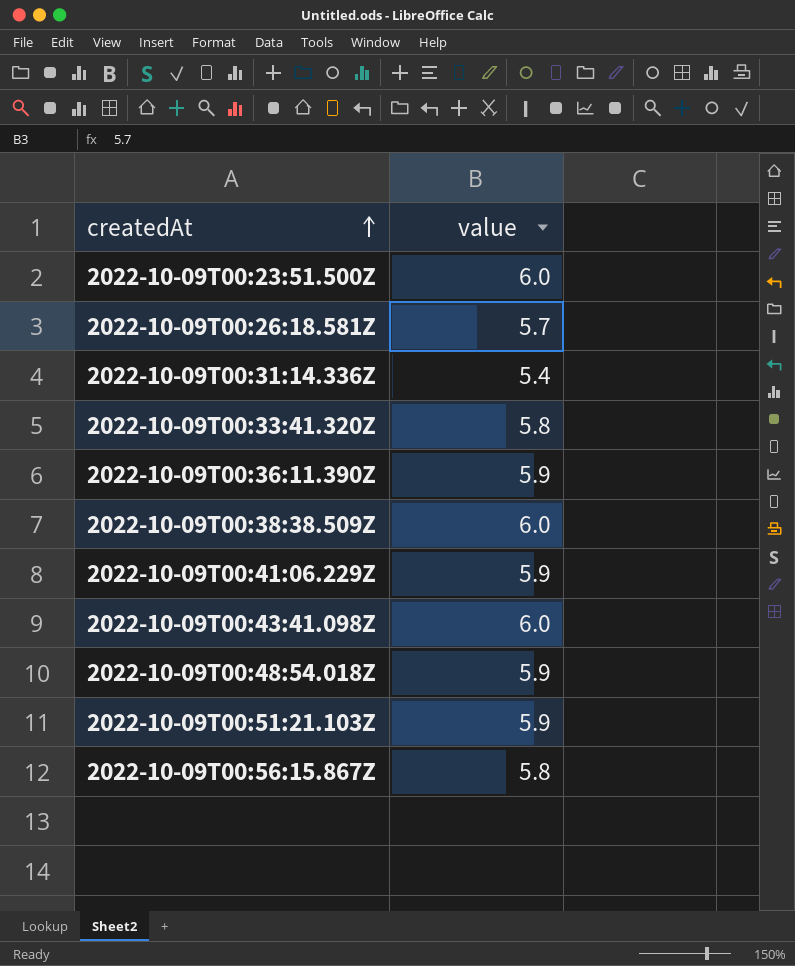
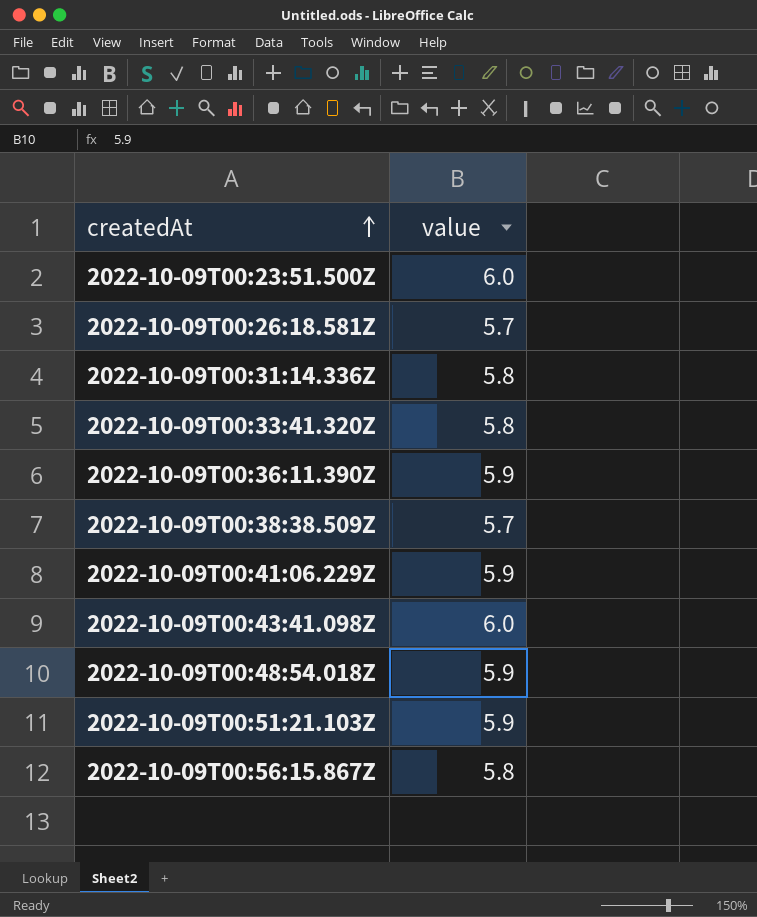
2022-10-09T00:31:14.336Z | value: 5.4 -> 5.8
2022-10-09T00:38:38.509Z | value: 6.0 -> 5.7

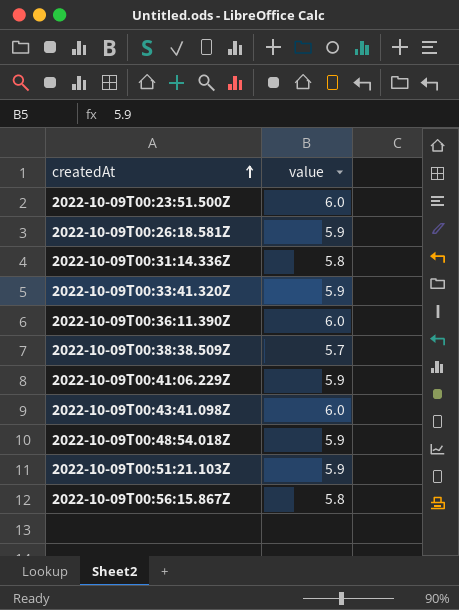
2022-10-09T00:26:18.581Z | value: 5.7 -> 5.9
2022-10-09T00:33:41.320Z | value: 5.8 -> 5.9
2022-10-09T00:36:11.390Z | value: 5.9 -> 6.0

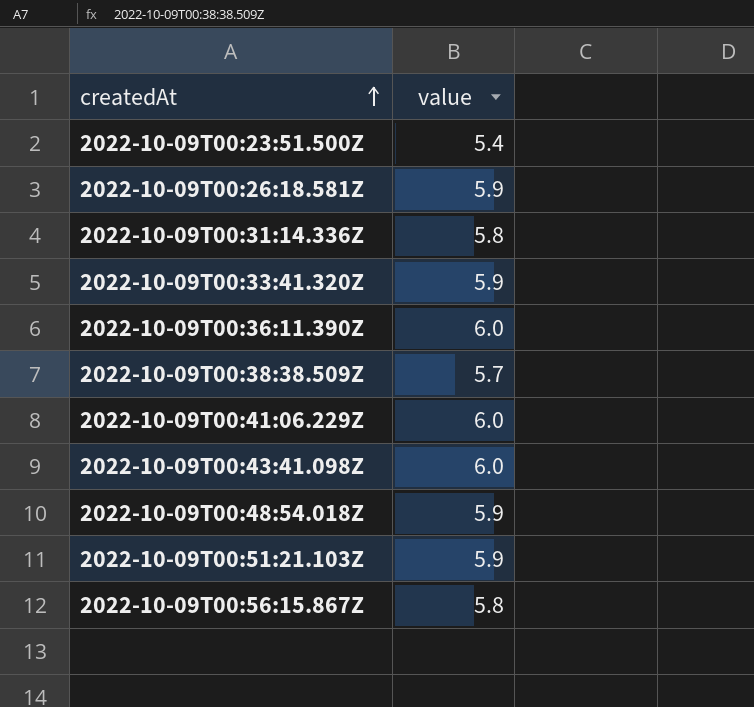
2022-10-09T00:23:51.500Z | value: 6.0 -> 5.4
2022-10-09T00:41:06.229Z | value: 5.9 -> 6.0

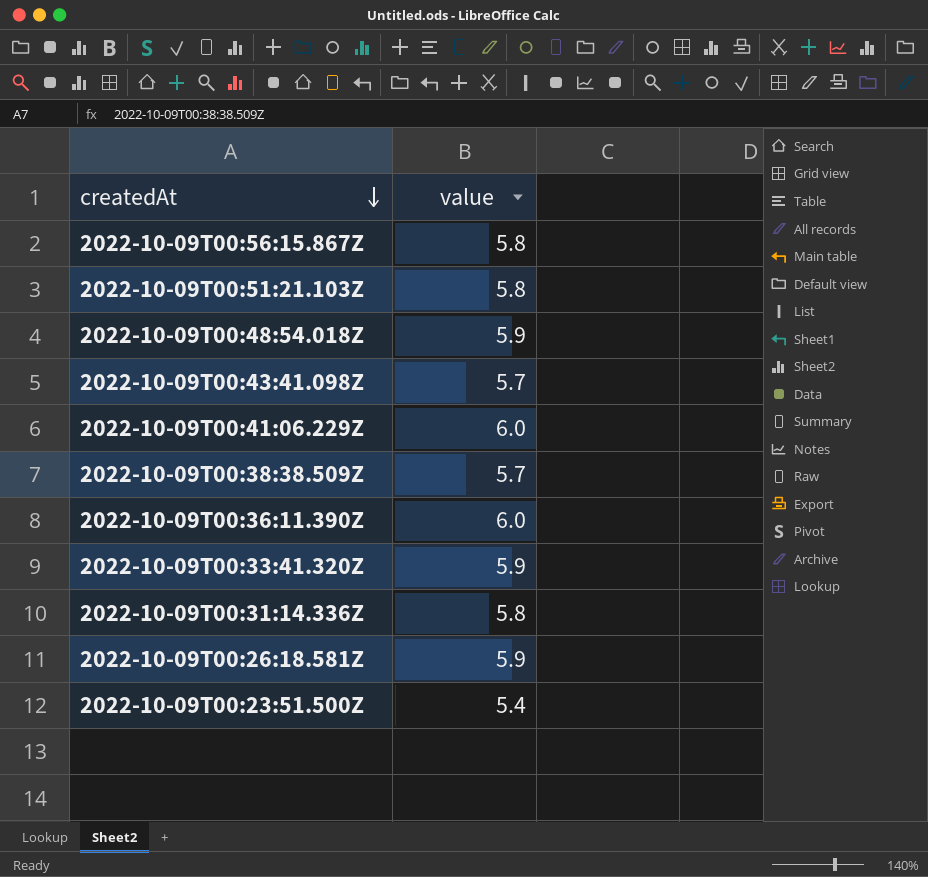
row order: createdAt ascending -> createdAt descending
2022-10-09T00:51:21.103Z | value: 5.9 -> 5.8
2022-10-09T00:43:41.098Z | value: 6.0 -> 5.7

